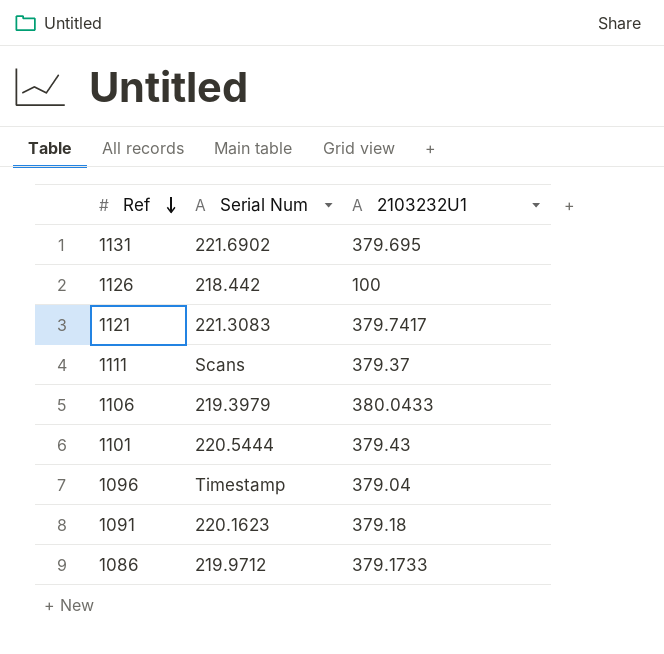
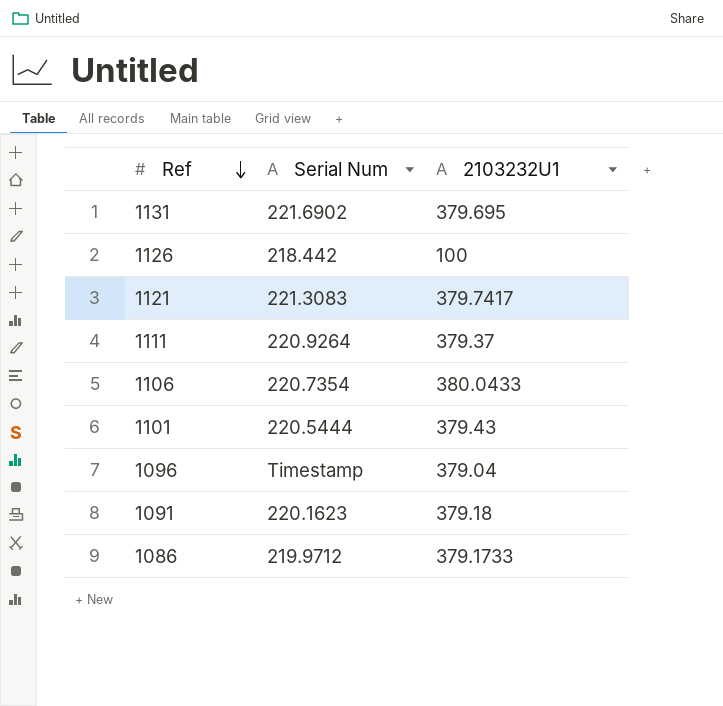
1111 | Serial Num: Scans -> 220.9264
1106 | Serial Num: 219.3979 -> 220.7354

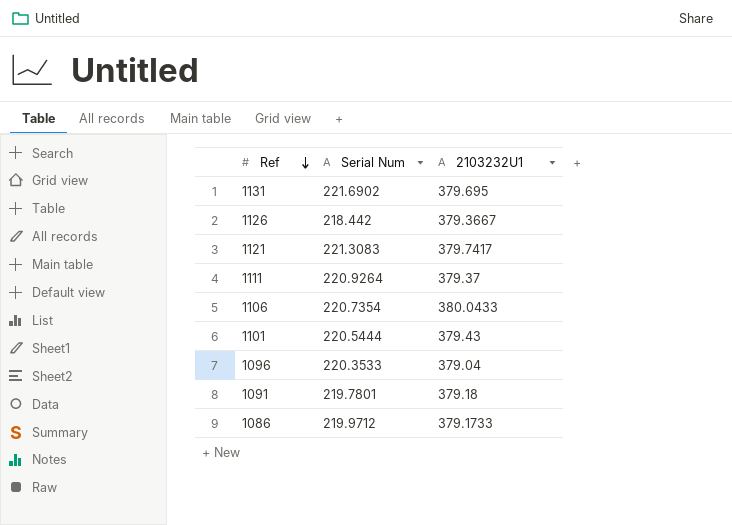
1126 | 2103232U1: 100 -> 379.3667
1096 | Serial Num: Timestamp -> 220.3533
1091 | Serial Num: 220.1623 -> 219.7801

